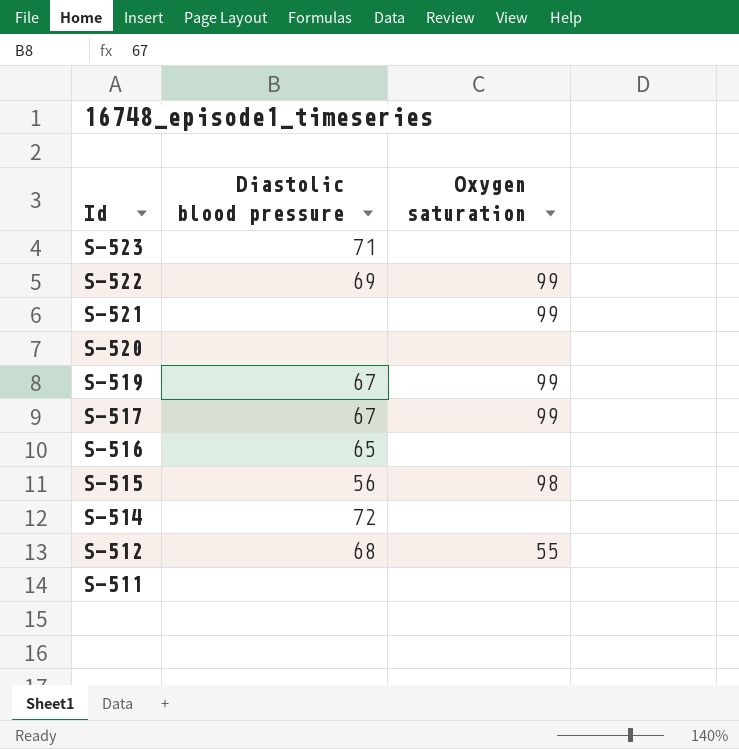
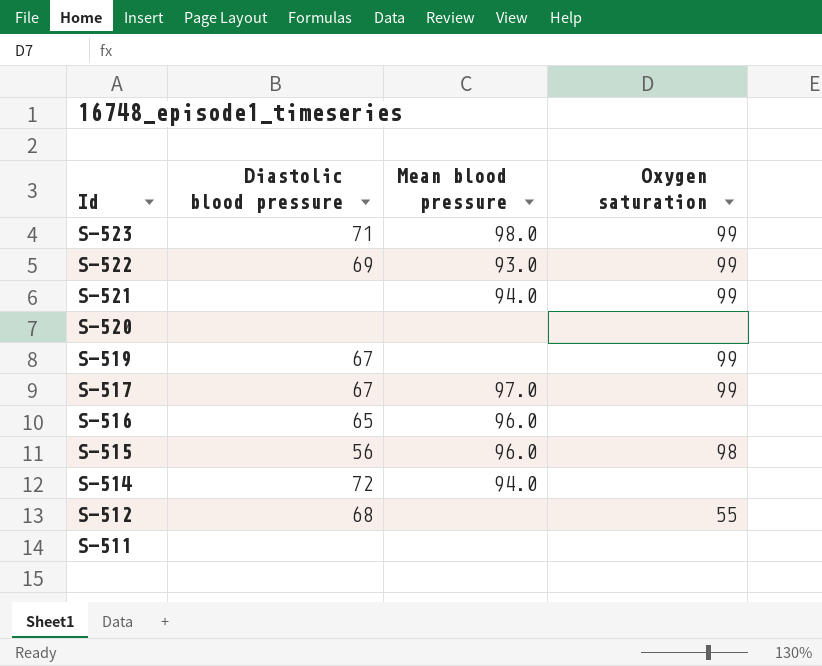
column Mean blood pressure | position: none -> 3
S-523 | Oxygen saturation: none -> 99

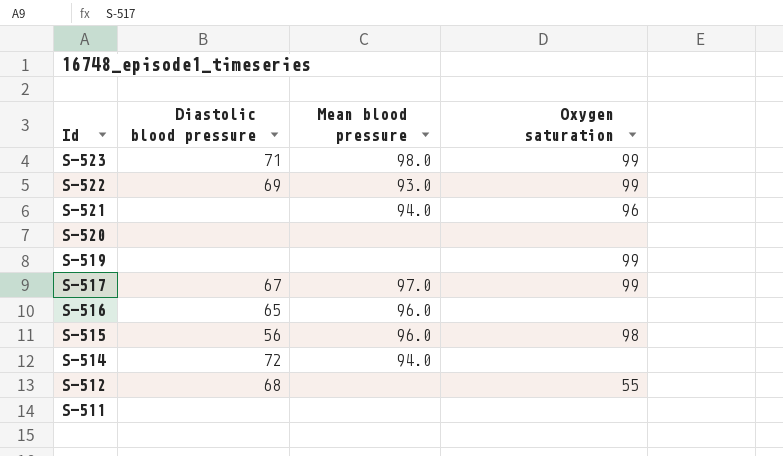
S-521 | Oxygen saturation: 99 -> 96
S-519 | Diastolic blood pressure: 67 -> none

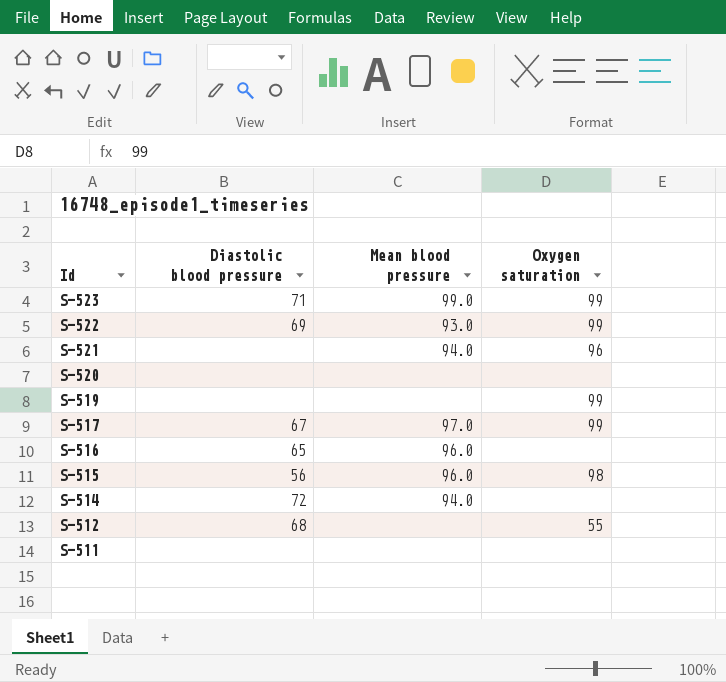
S-523 | Mean blood pressure: 98.0 -> 99.0

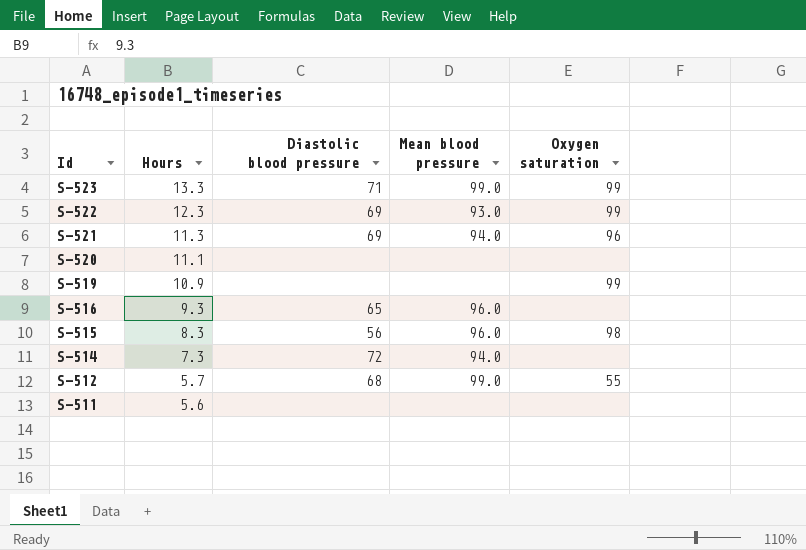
column Hours | position: none -> 2
row S-517: 67 | 97.0 | 99 -> none
S-521 | Diastolic blood pressure: none -> 69
S-512 | Mean blood pressure: none -> 99.0

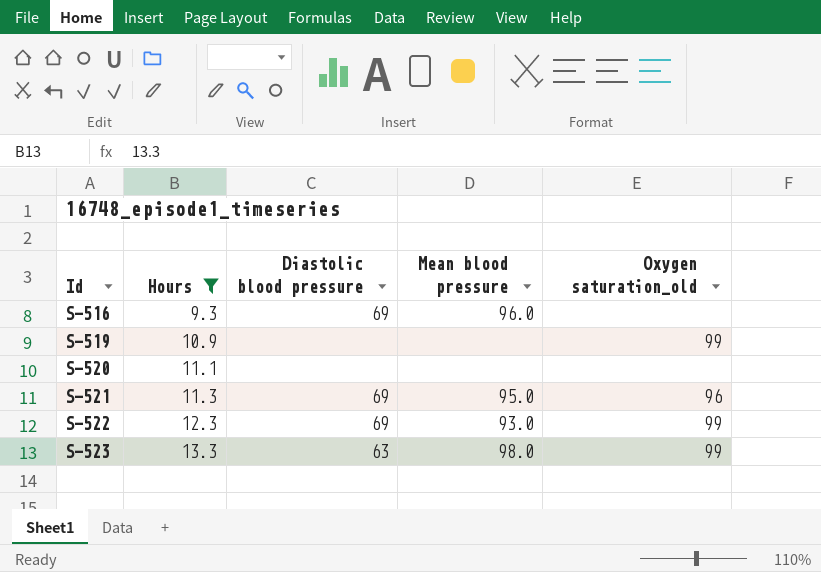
filter: none -> Hours >= 9.3
row order: Id descending -> Id ascending
column name: Oxygen saturation -> Oxygen saturation_old
S-516 | Diastolic blood pressure: 65 -> 69
S-521 | Mean blood pressure: 94.0 -> 95.0
S-523 | Diastolic blood pressure: 71 -> 63
S-523 | Mean blood pressure: 99.0 -> 98.0

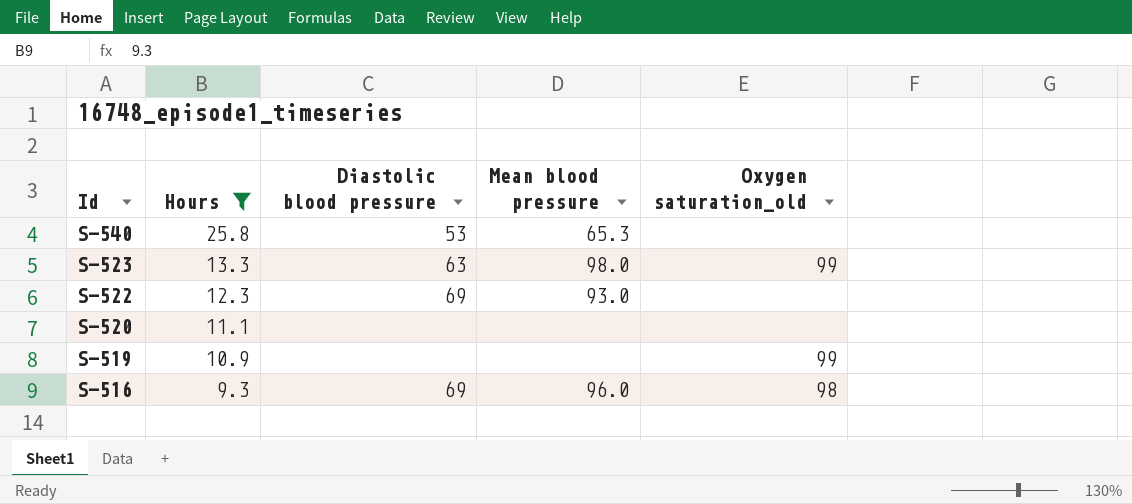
row order: Id ascending -> Id descending
row S-521: 11.3 | 69 | 95.0 | 96 -> none
row S-540: none -> 25.8 | 53 | 65.3 | none
S-522 | Oxygen saturation_old: 99 -> none
S-516 | Oxygen saturation_old: none -> 98

